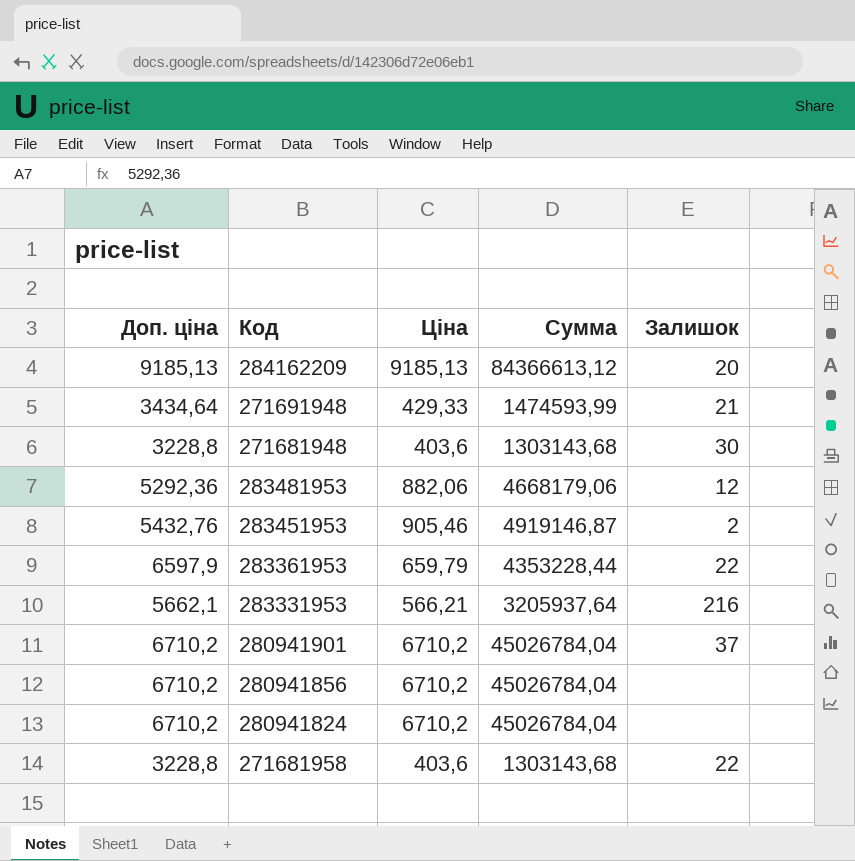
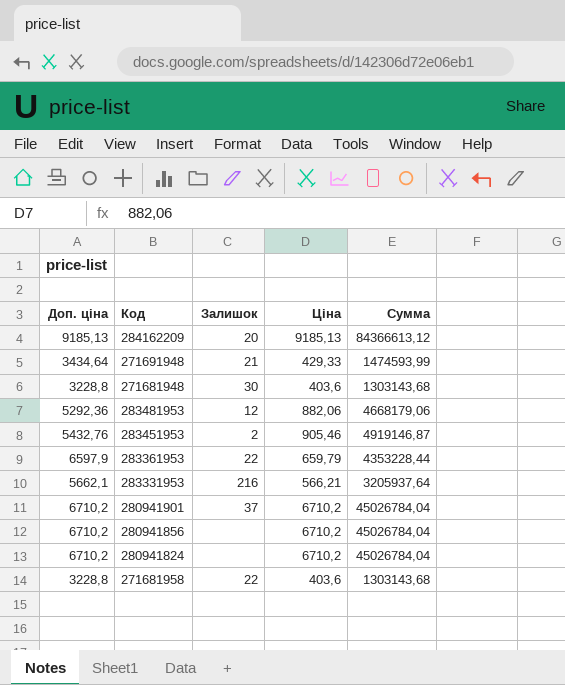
column Залишок | position: 5 -> 3

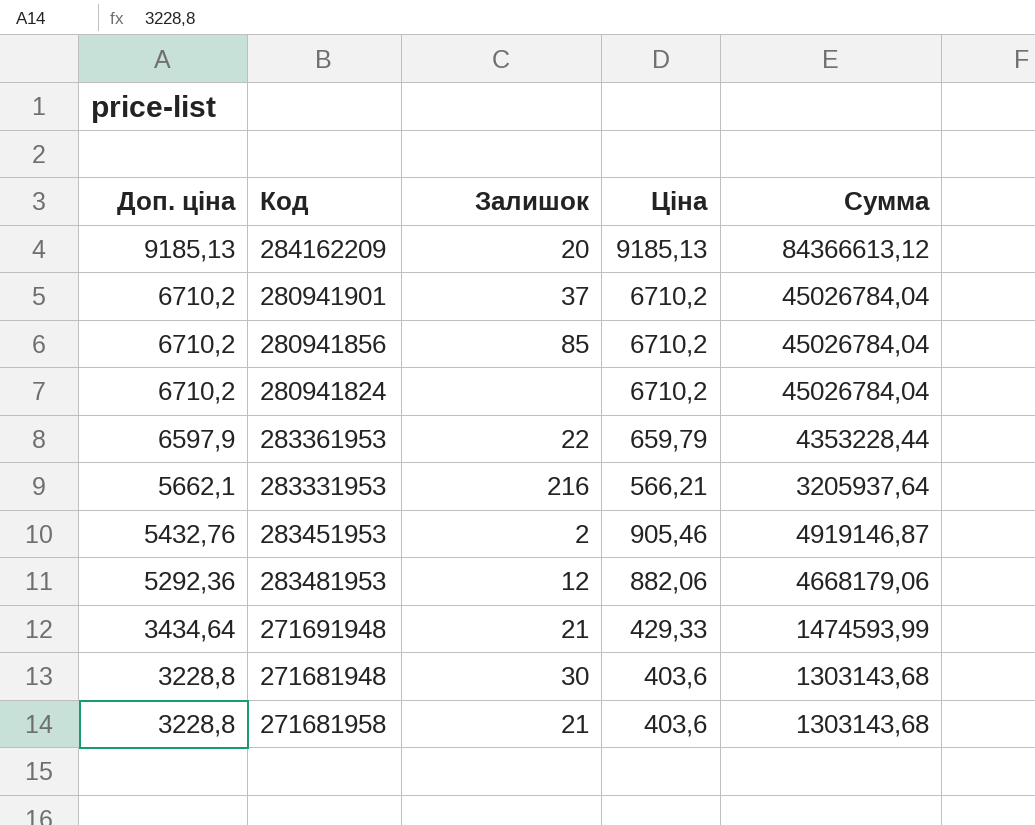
row order: none -> Доп. ціна descending
280941856 | Залишок: none -> 85
271681958 | Залишок: 22 -> 21

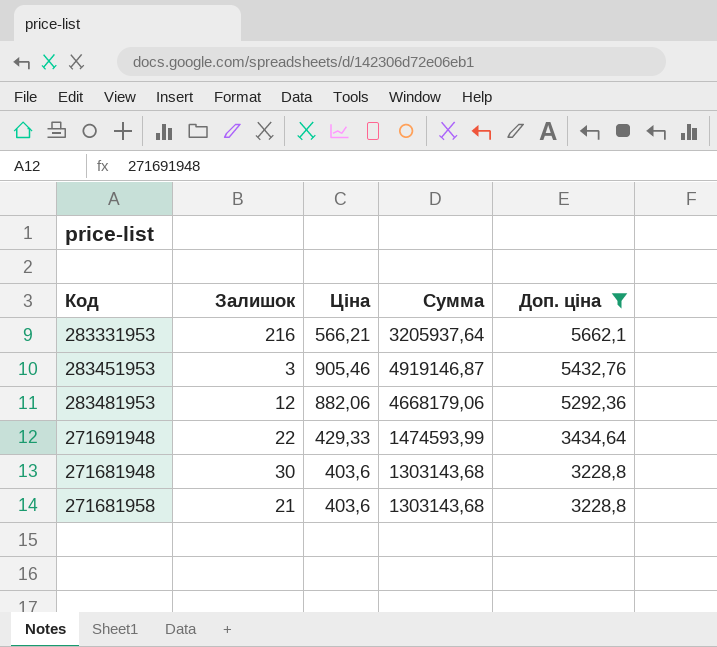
filter: none -> Доп. ціна <= 5662,1
column Доп. ціна | position: 1 -> 5
283451953 | Залишок: 2 -> 3
271691948 | Залишок: 21 -> 22

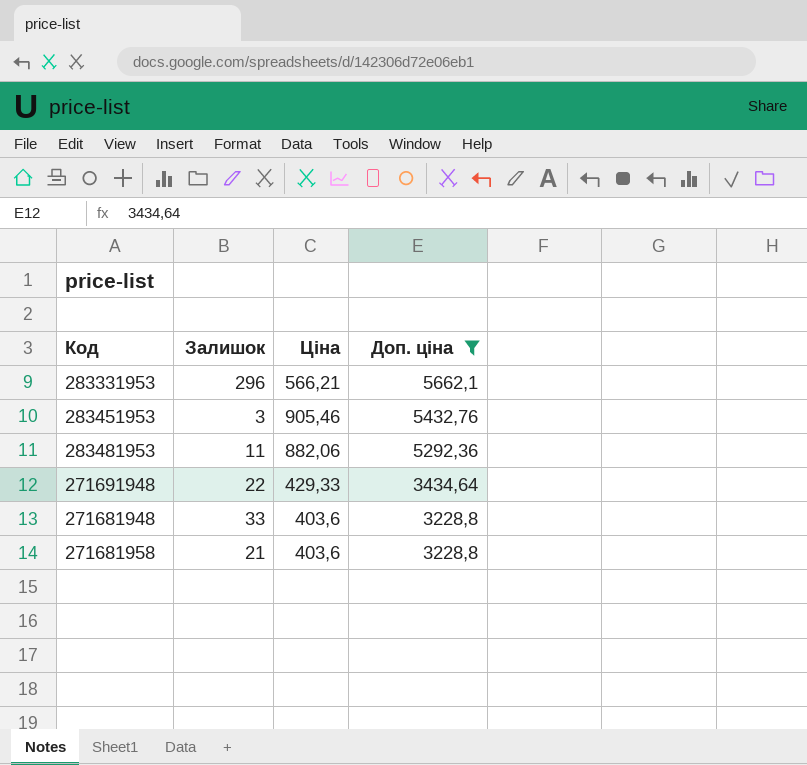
column Сумма | formula: [Ціна] * [Доп. ціна] -> none
283331953 | Залишок: 216 -> 296
283481953 | Залишок: 12 -> 11
271681948 | Залишок: 30 -> 33

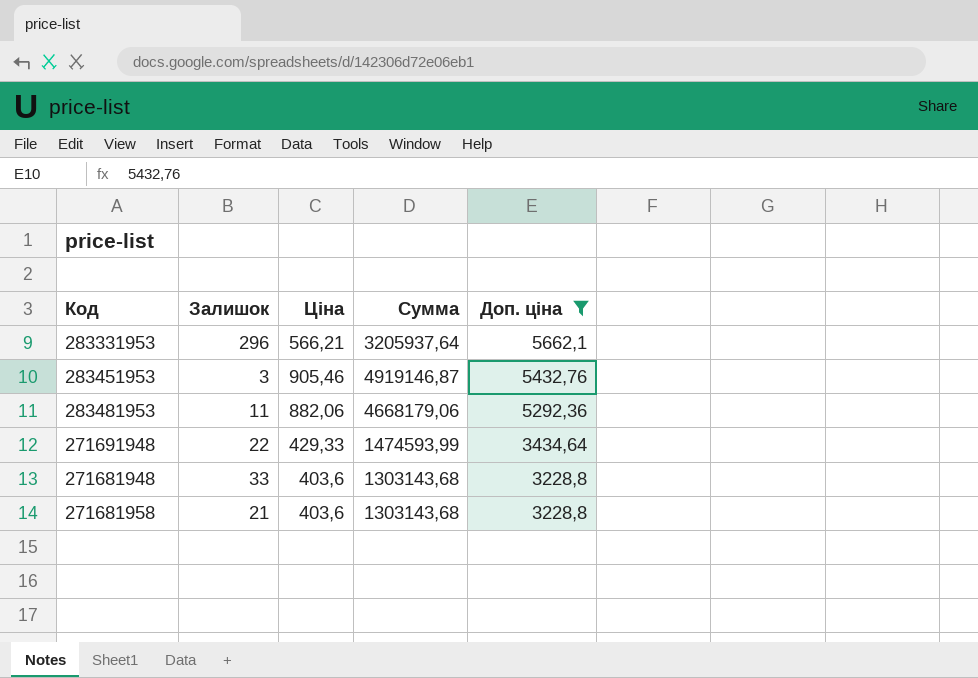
column Сумма | formula: none -> [Ціна] * [Доп. ціна]

